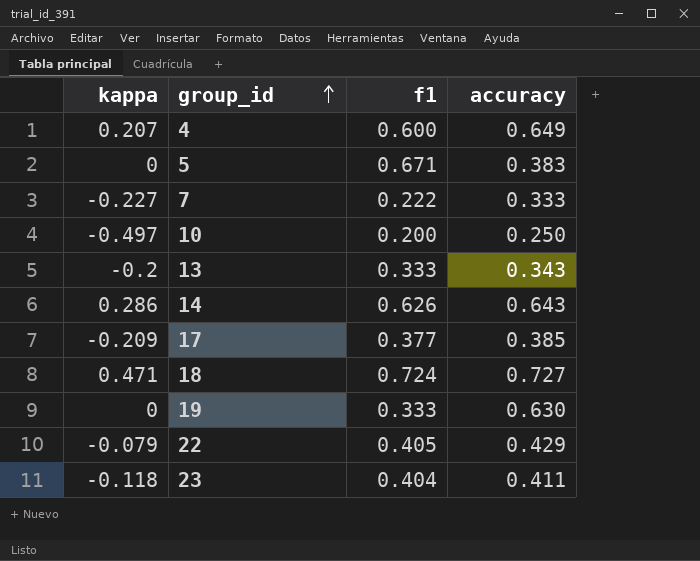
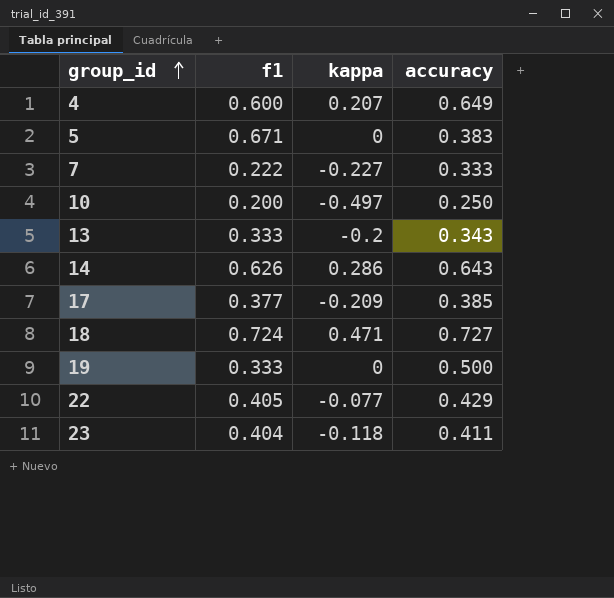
column kappa | position: 1 -> 3
19 | accuracy: 0.630 -> 0.500
22 | kappa: -0.079 -> -0.077

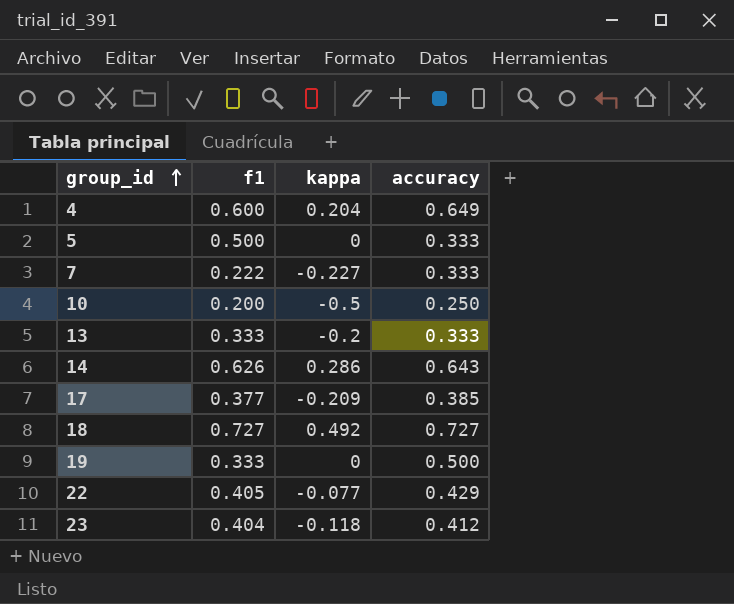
4 | kappa: 0.207 -> 0.204
5 | f1: 0.671 -> 0.500
5 | accuracy: 0.383 -> 0.333
10 | kappa: -0.497 -> -0.5
13 | accuracy: 0.343 -> 0.333
18 | f1: 0.724 -> 0.727
18 | kappa: 0.471 -> 0.492
23 | accuracy: 0.411 -> 0.412

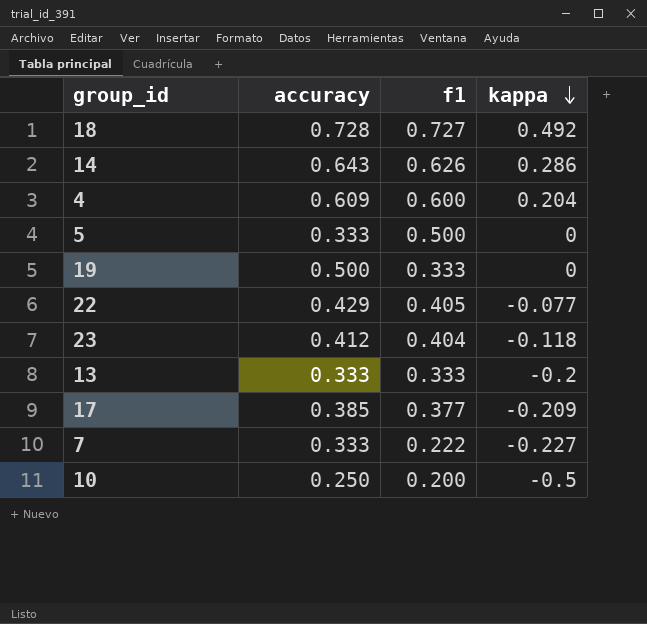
row order: group_id ascending -> kappa descending
column accuracy | position: 4 -> 2
18 | accuracy: 0.727 -> 0.728
4 | accuracy: 0.649 -> 0.609

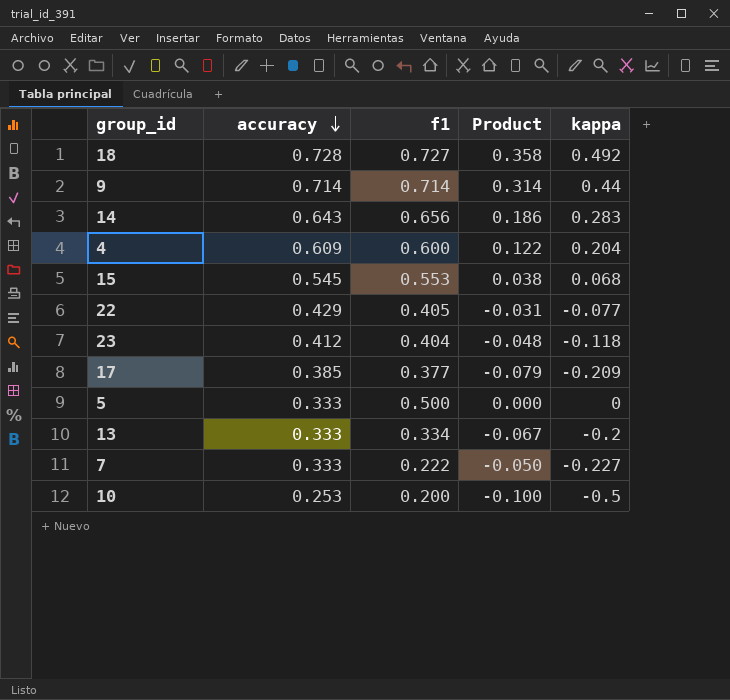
row order: kappa descending -> accuracy descending
column Product | formula: none -> [f1] * [kappa]
row 19: 0.500 | 0.333 | 0 -> none
row 9: none -> 0.714 | 0.714 | 0.314 | 0.44
14 | f1: 0.626 -> 0.656
14 | kappa: 0.286 -> 0.283
row 15: none -> 0.545 | 0.553 | 0.038 | 0.068
13 | f1: 0.333 -> 0.334
10 | accuracy: 0.250 -> 0.253

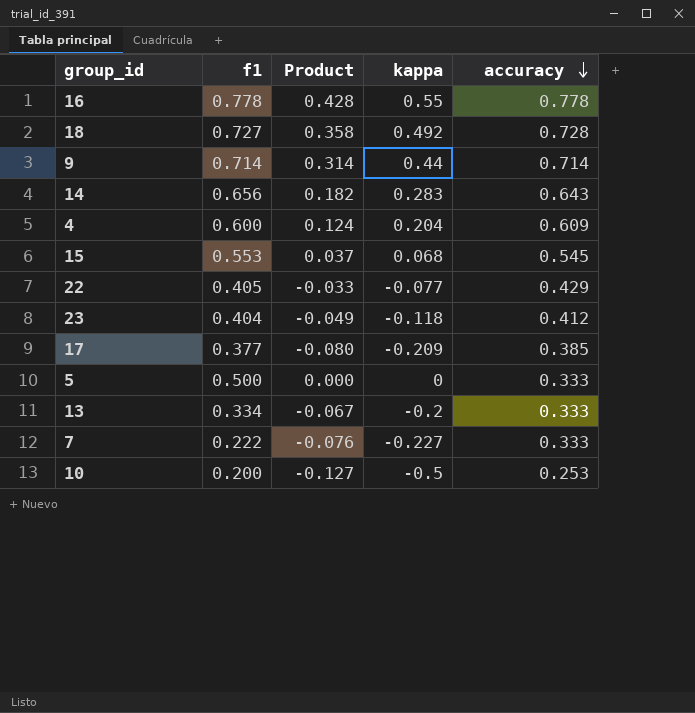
column Product | formula: [f1] * [kappa] -> [kappa] * [accuracy]
column accuracy | position: 2 -> 5
row 16: none -> 0.778 | 0.428 | 0.55 | 0.778

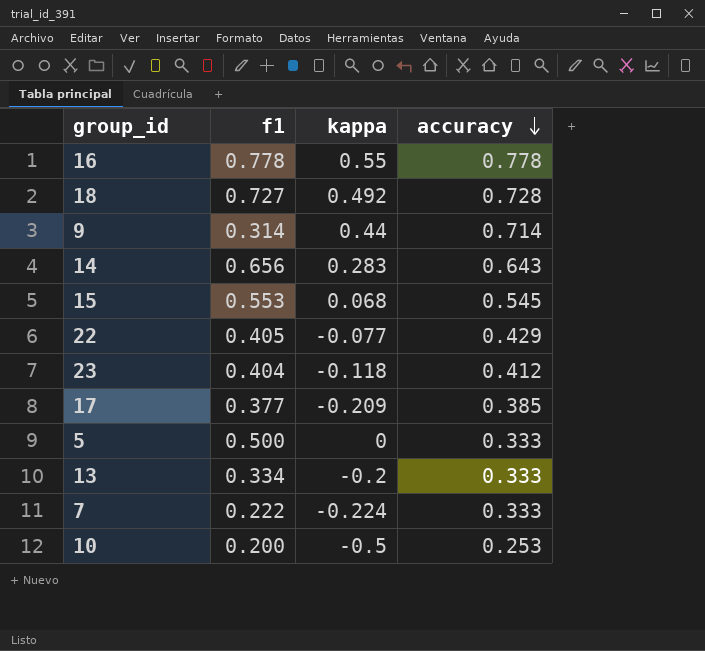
column Product | formula: [kappa] * [accuracy] -> none
row 4: 0.600 | 0.124 | 0.204 | 0.609 -> none
9 | f1: 0.714 -> 0.314
7 | kappa: -0.227 -> -0.224

